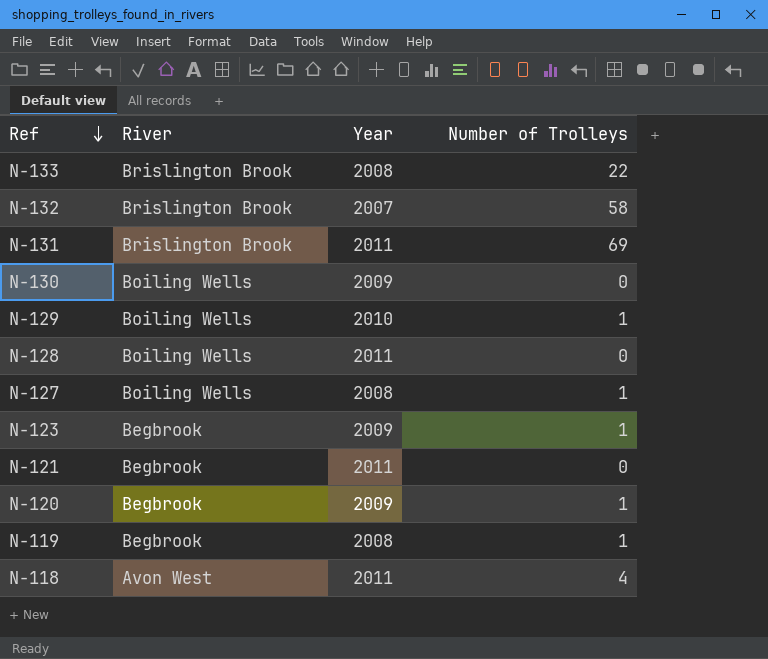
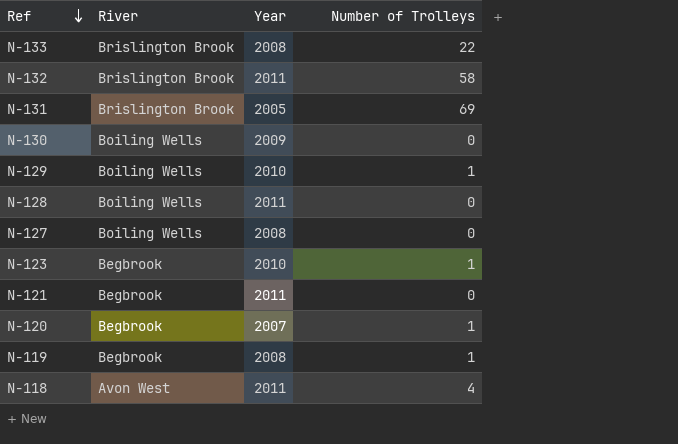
N-132 | Year: 2007 -> 2011
N-131 | Year: 2011 -> 2005
N-127 | Number of Trolleys: 1 -> 0
N-123 | Year: 2009 -> 2010
N-120 | Year: 2009 -> 2007

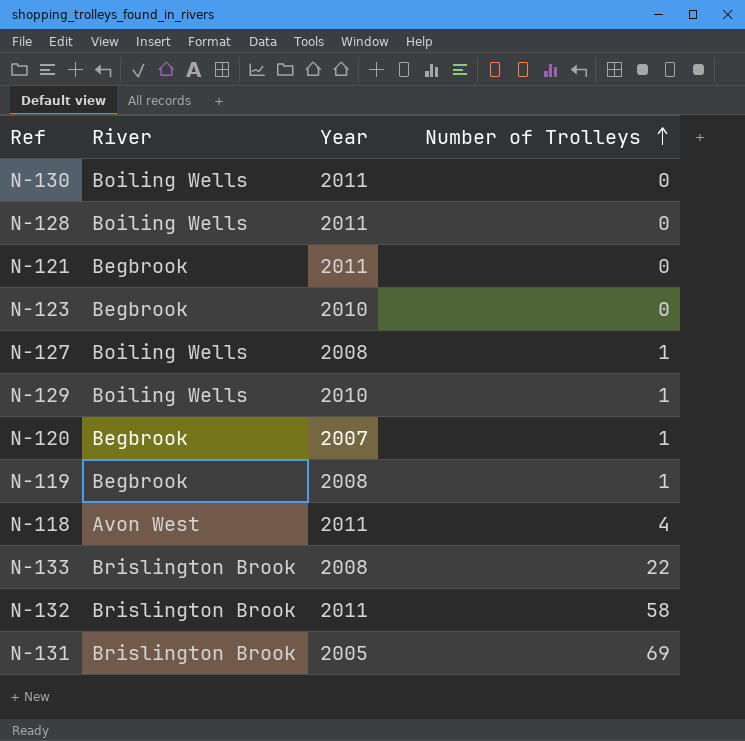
row order: Ref descending -> Number of Trolleys ascending
N-130 | Year: 2009 -> 2011
N-123 | Number of Trolleys: 1 -> 0
N-127 | Number of Trolleys: 0 -> 1

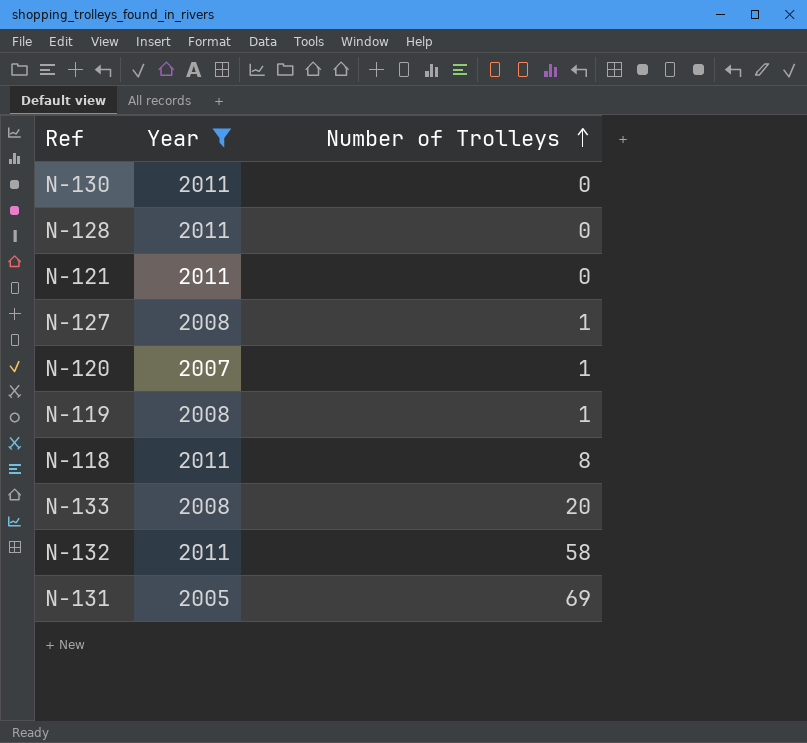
filter: none -> Year != 2010
column River | position: 2 -> none
N-118 | Number of Trolleys: 4 -> 8
N-133 | Number of Trolleys: 22 -> 20

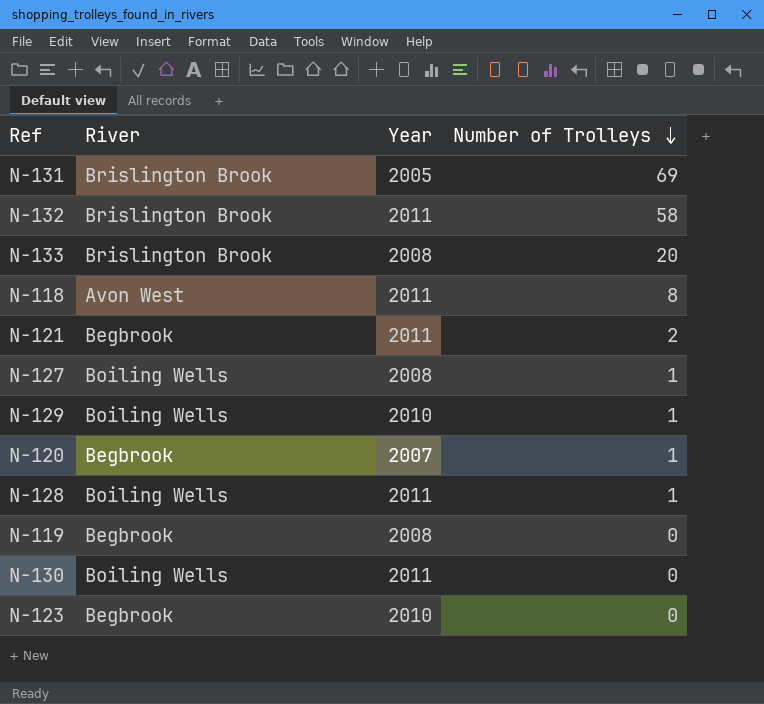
filter: Year != 2010 -> none
row order: Number of Trolleys ascending -> Number of Trolleys descending
column River | position: none -> 2
N-121 | Number of Trolleys: 0 -> 2
N-128 | Number of Trolleys: 0 -> 1
N-119 | Number of Trolleys: 1 -> 0

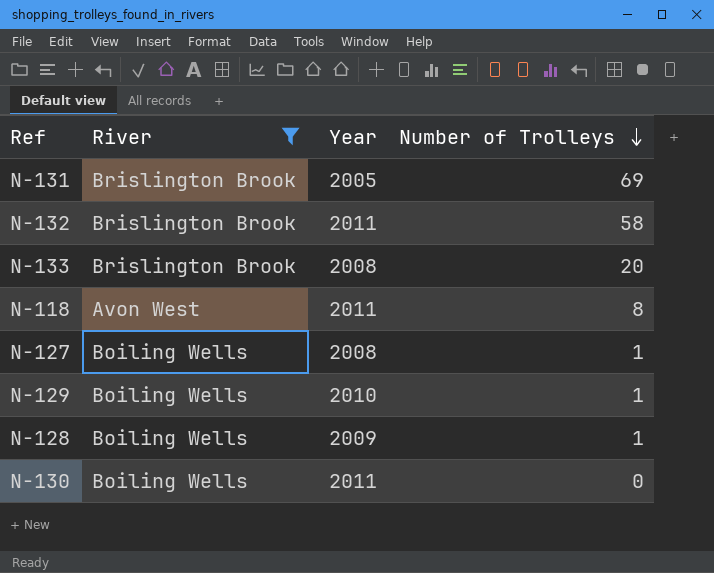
filter: none -> River != Begbrook
N-128 | Year: 2011 -> 2009

